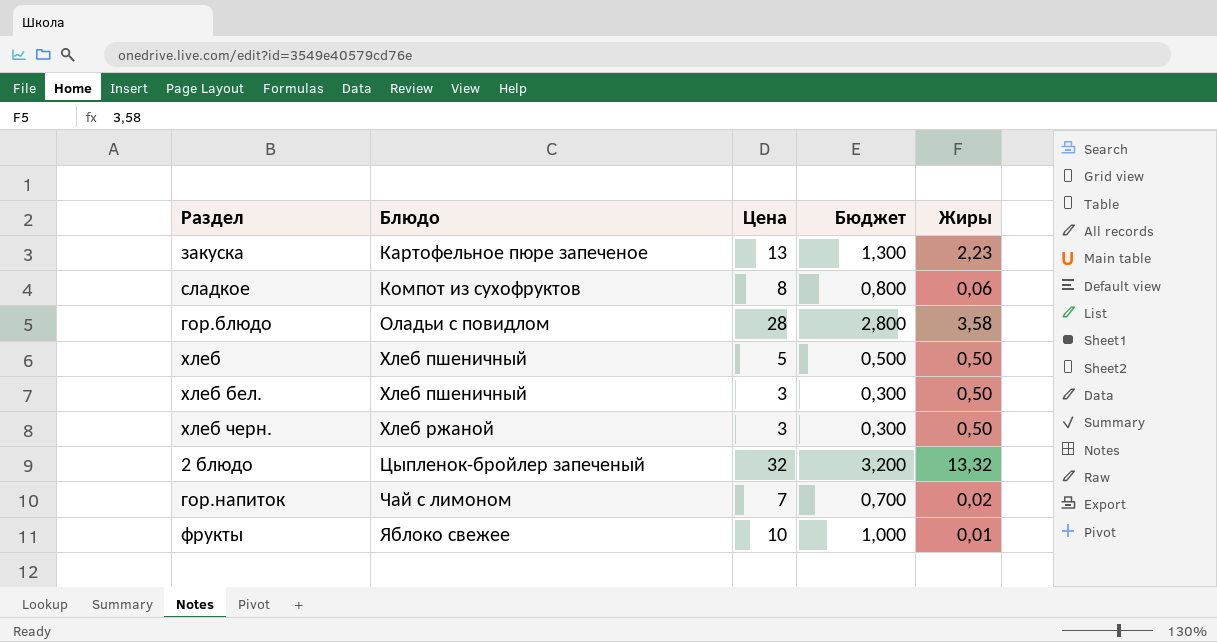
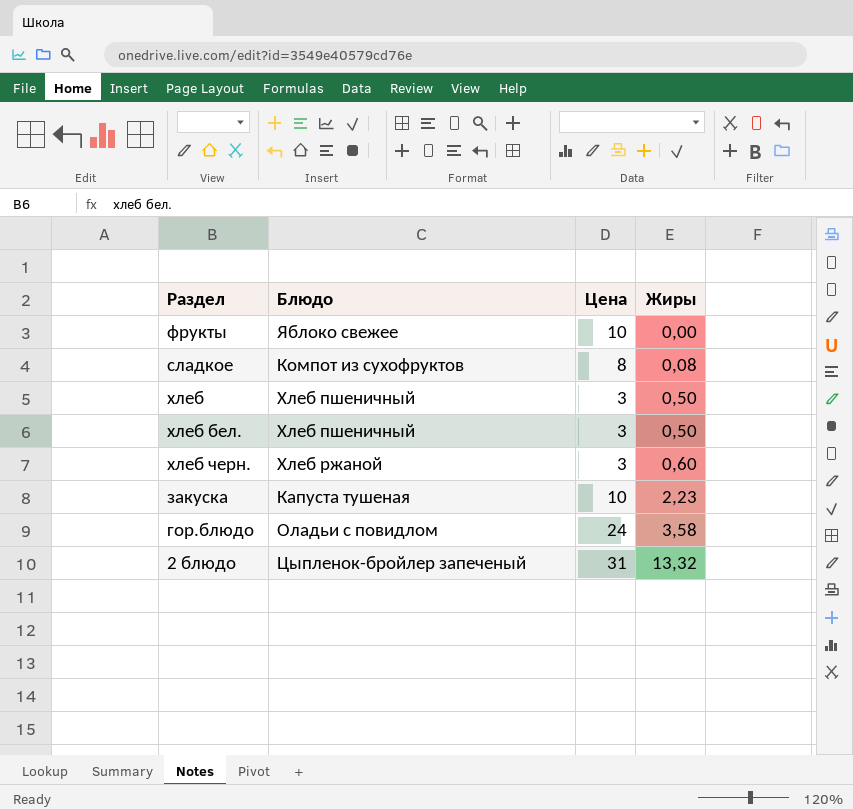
row order: Блюдо ascending -> Жиры ascending
column Бюджет | formula: [Цена] * 0,1 -> none
row гор.напиток: Чай с лимоном | 7 | 0,700 | 0,02 -> none
фрукты | Жиры: 0,01 -> 0,00
сладкое | Жиры: 0,06 -> 0,08
хлеб | Цена: 5 -> 3
хлеб черн. | Жиры: 0,50 -> 0,60
закуска | Блюдо: Картофельное пюре запеченое -> Капуста тушеная
закуска | Цена: 13 -> 10
гор.блюдо | Цена: 28 -> 24
2 блюдо | Цена: 32 -> 31

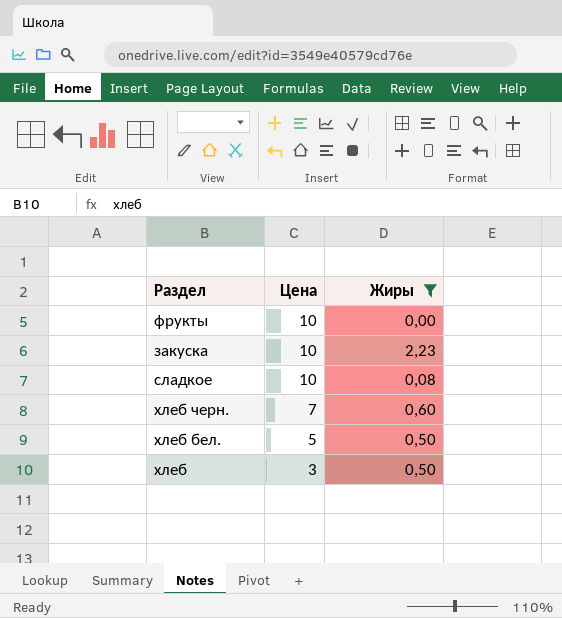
filter: none -> Жиры <= 2,23
row order: Жиры ascending -> Цена descending
column Блюдо | position: 2 -> none
сладкое | Цена: 8 -> 10
хлеб черн. | Цена: 3 -> 7
хлеб бел. | Цена: 3 -> 5

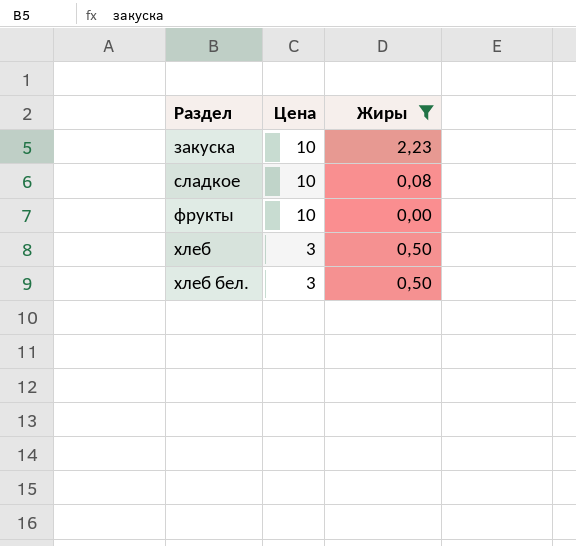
row order: Цена descending -> Раздел ascending
row хлеб черн.: 7 | 0,60 -> none
хлеб бел. | Цена: 5 -> 3

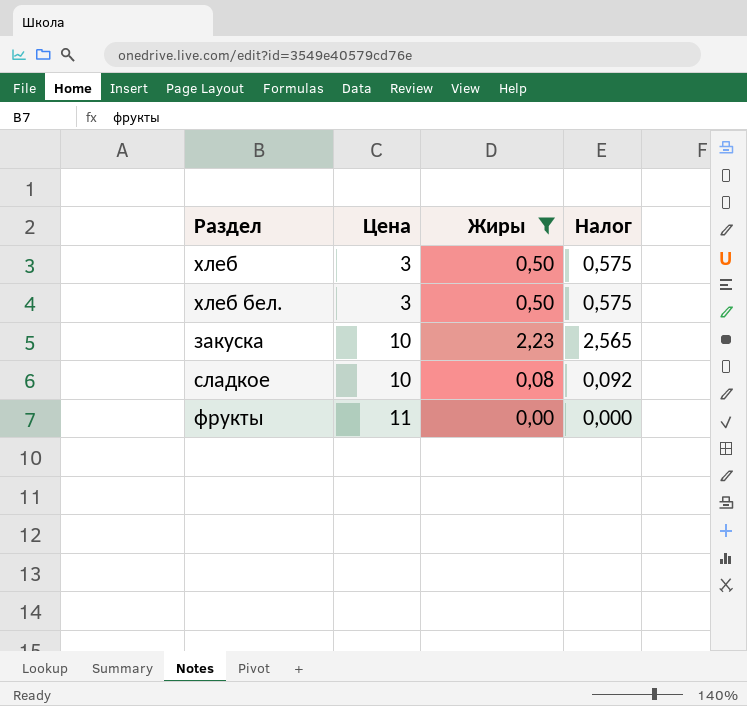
row order: Раздел ascending -> Цена ascending
column Налог | formula: none -> [Жиры] * 1,15
фрукты | Цена: 10 -> 11

